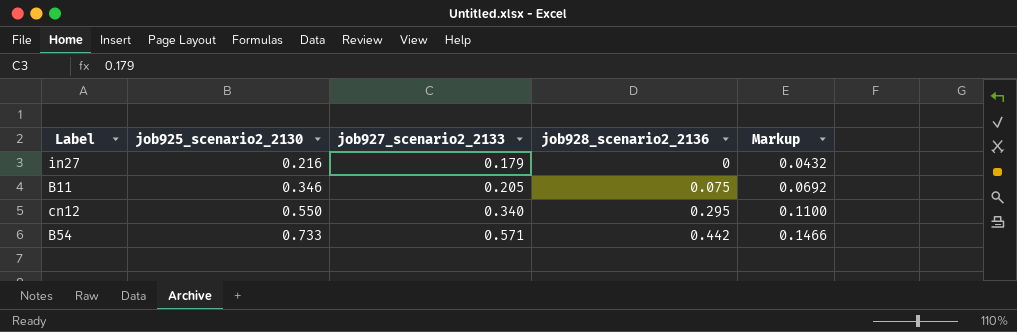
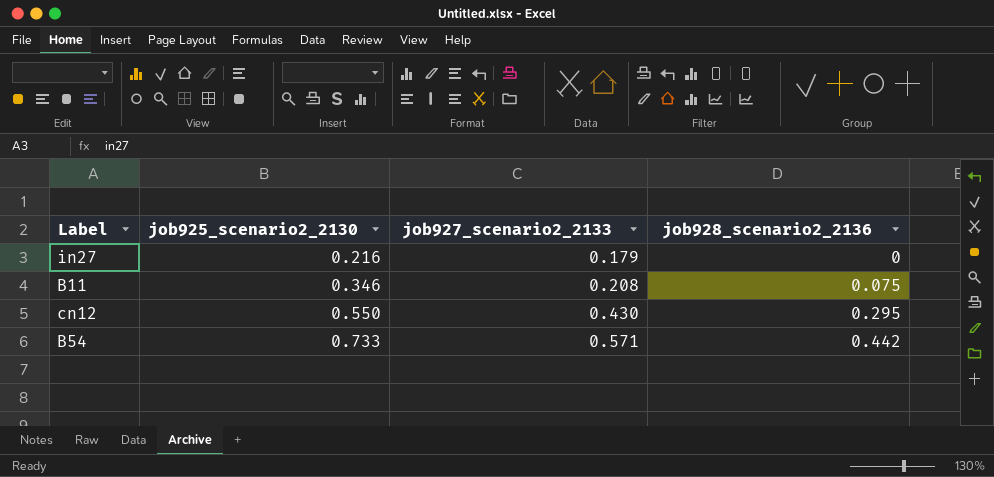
column Markup | formula: [job925_scenario2_2130] * 0.2 -> none
B11 | job927_scenario2_2133: 0.205 -> 0.208
cn12 | job927_scenario2_2133: 0.340 -> 0.430

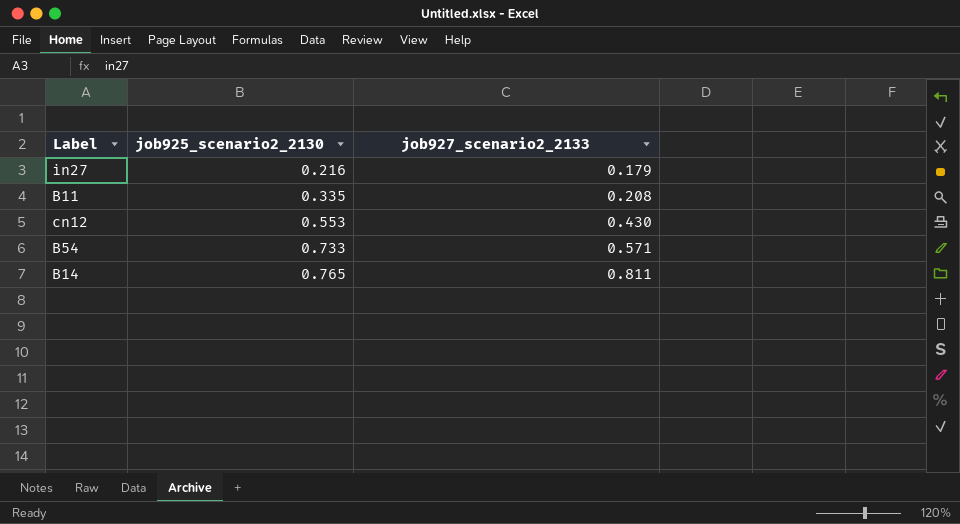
column job928_scenario2_2136 | position: 4 -> none
B11 | job925_scenario2_2130: 0.346 -> 0.335
cn12 | job925_scenario2_2130: 0.550 -> 0.553
row B14: none -> 0.765 | 0.811

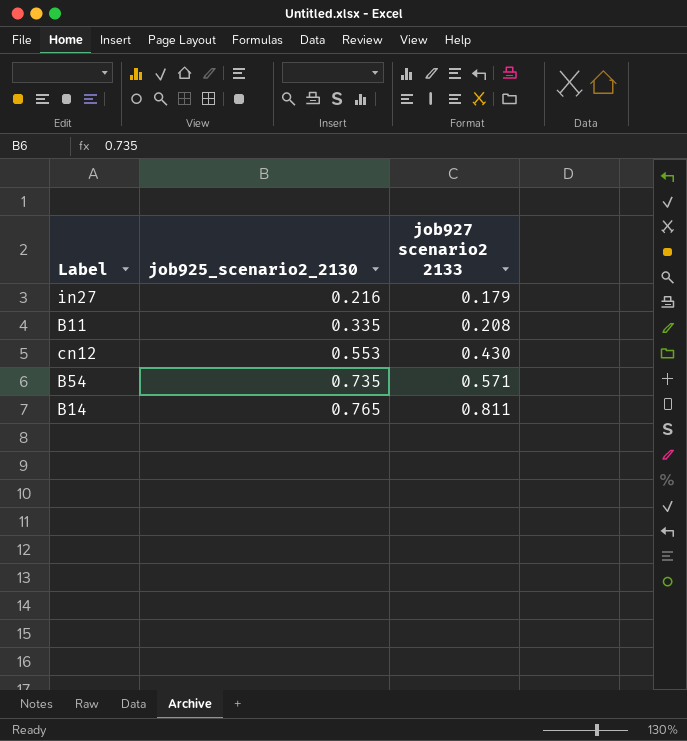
column name: job927_scenario2_2133 -> job927 scenario2 2133
B54 | job925_scenario2_2130: 0.733 -> 0.735

